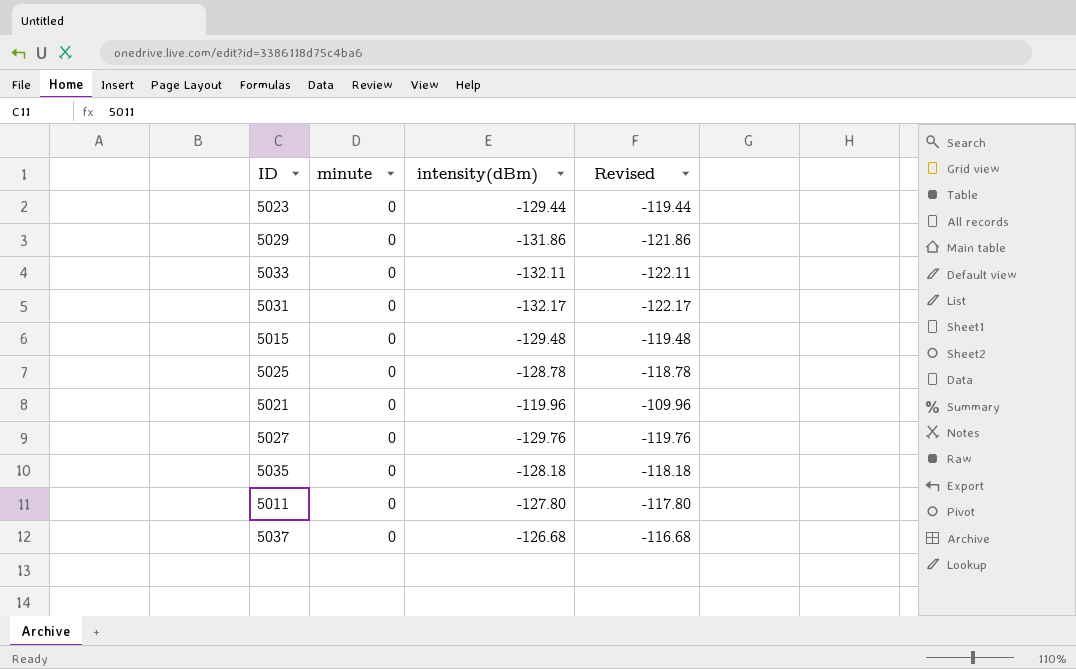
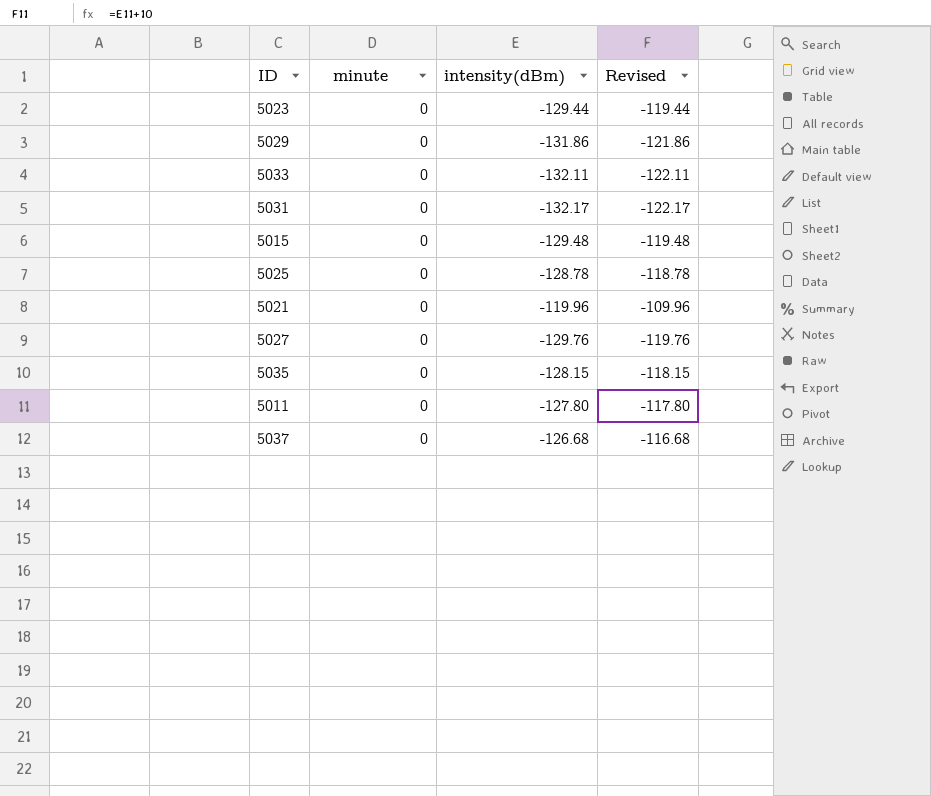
5035 | intensity(dBm): -128.18 -> -128.15
5035 | Revised: -118.18 -> -118.15

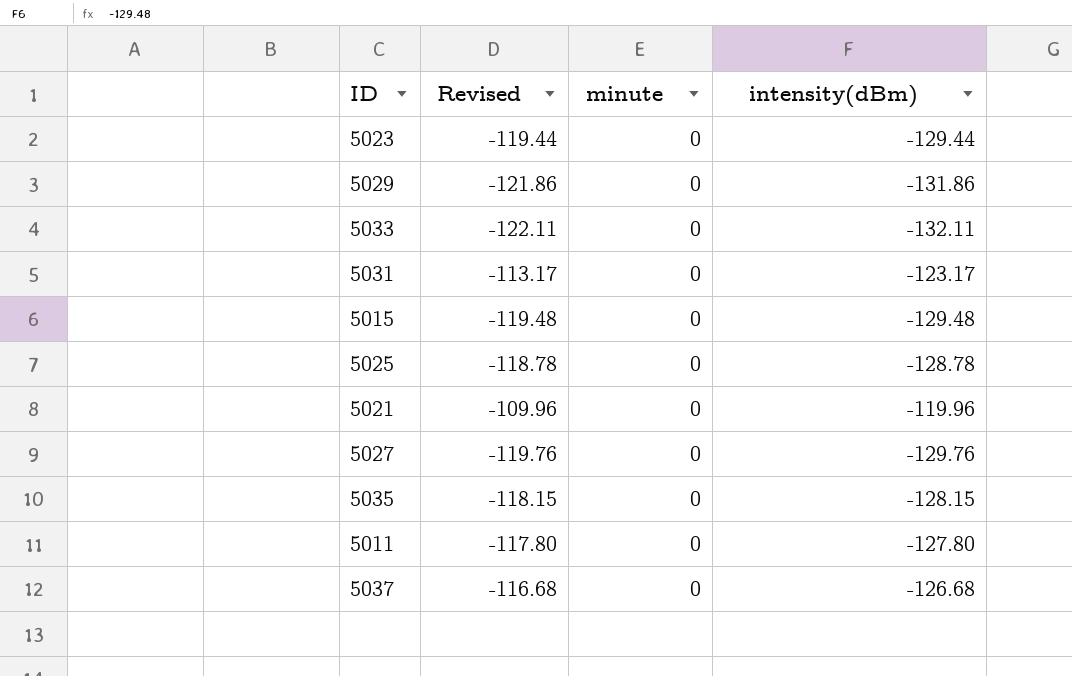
column Revised | position: 4 -> 2
5031 | Revised: -122.17 -> -113.17
5031 | intensity(dBm): -132.17 -> -123.17

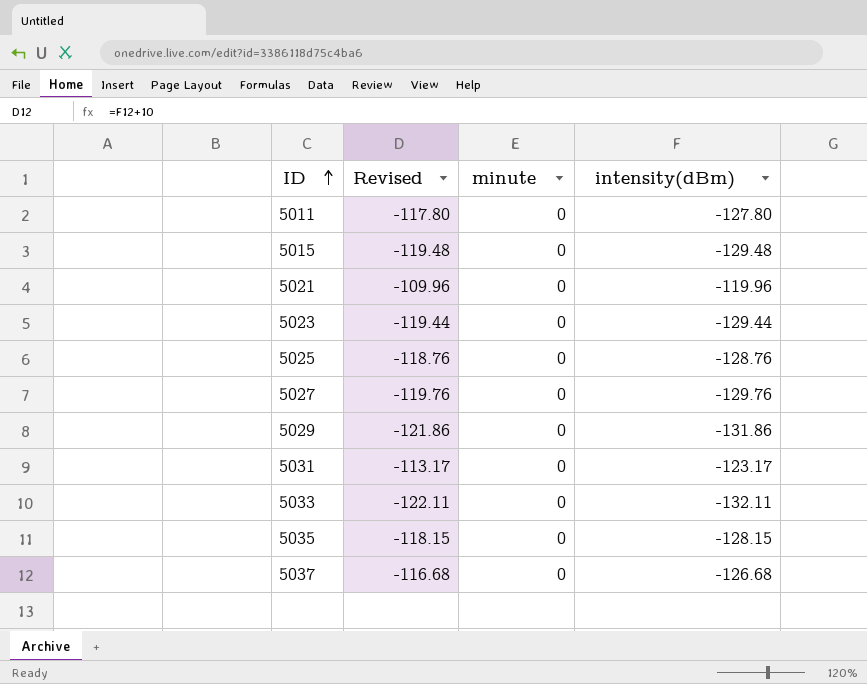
row order: none -> ID ascending
5025 | Revised: -118.78 -> -118.76
5025 | intensity(dBm): -128.78 -> -128.76

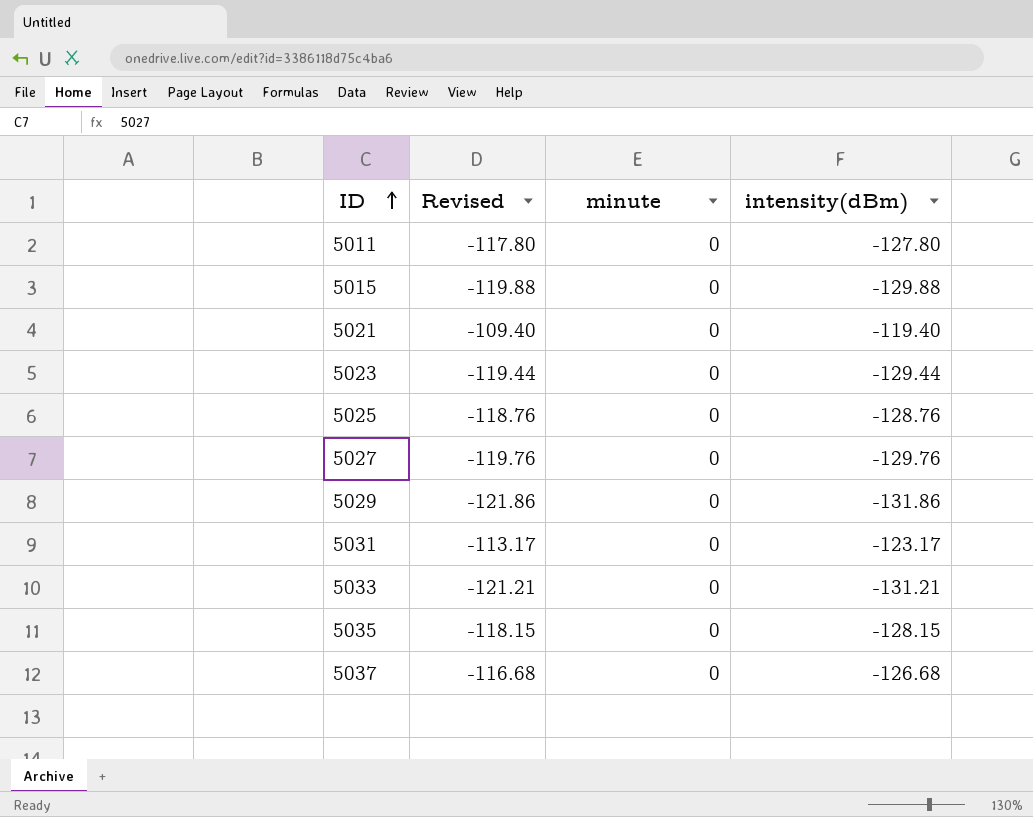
5015 | Revised: -119.48 -> -119.88
5015 | intensity(dBm): -129.48 -> -129.88
5021 | Revised: -109.96 -> -109.40
5021 | intensity(dBm): -119.96 -> -119.40
5033 | Revised: -122.11 -> -121.21
5033 | intensity(dBm): -132.11 -> -131.21

